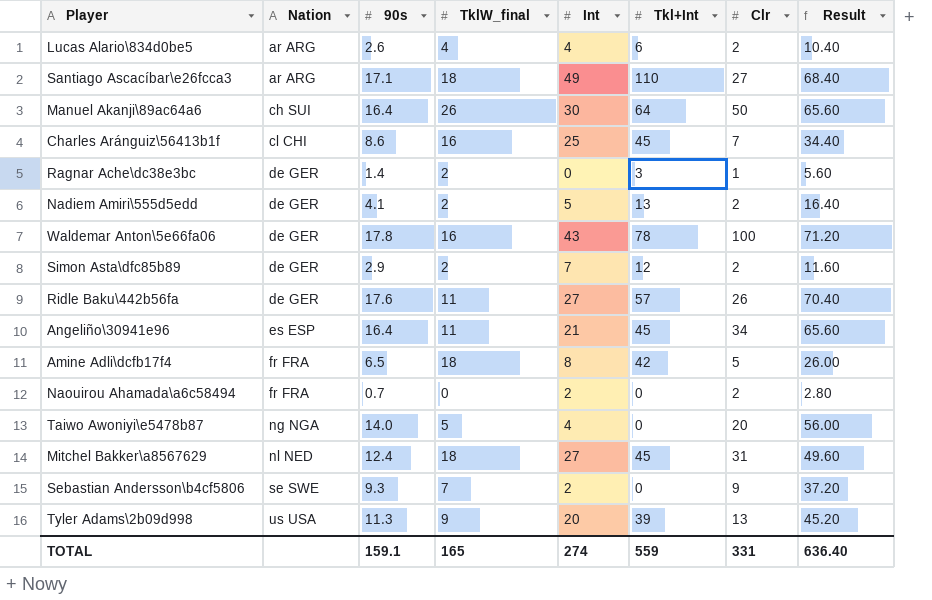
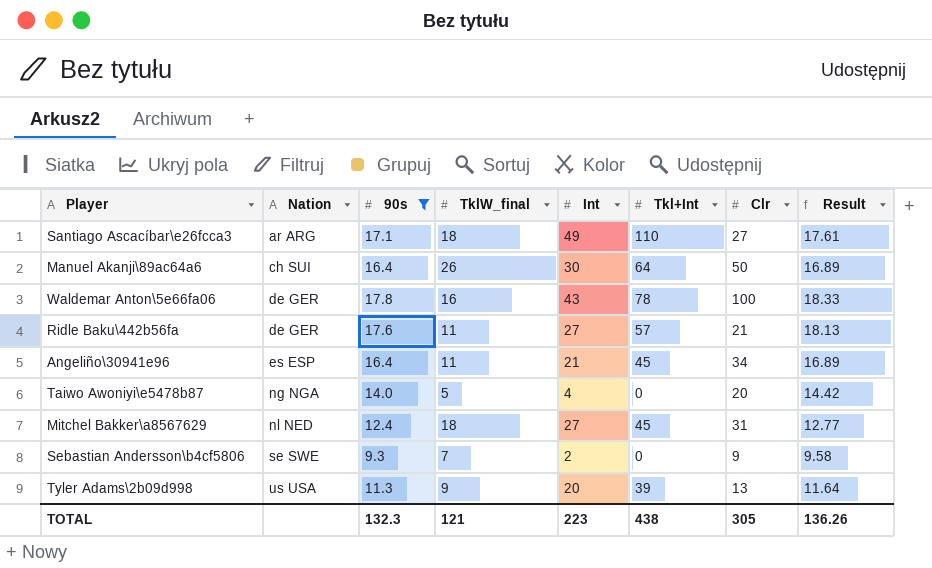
filter: none -> 90s >= 9.3
column Result | formula: [90s] * 4 -> [90s] * 1.03
Ridle Baku\442b56fa | Clr: 26 -> 21
TOTAL | 90s: 159.1 -> 132.3
TOTAL | TklW_final: 165 -> 121
TOTAL | Int: 274 -> 223
TOTAL | Tkl+Int: 559 -> 438
TOTAL | Clr: 331 -> 305
TOTAL | Result: 636.40 -> 136.26

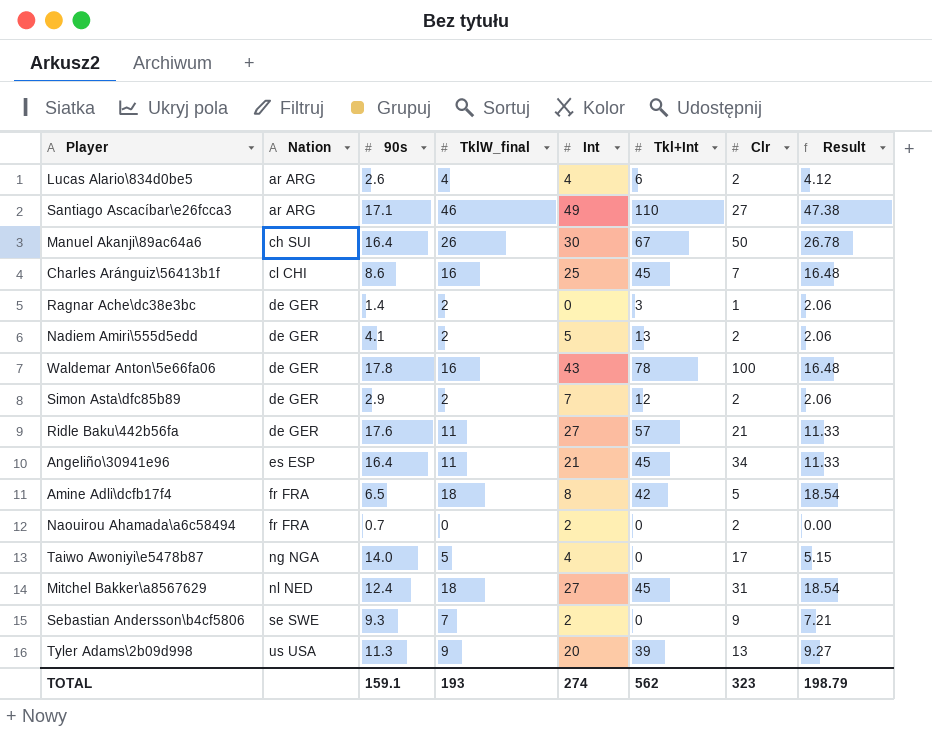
filter: 90s >= 9.3 -> none
column Result | formula: [90s] * 1.03 -> [TklW_final] * 1.03
Santiago Ascacíbar\e26fcca3 | TklW_final: 18 -> 46
Manuel Akanji\89ac64a6 | Tkl+Int: 64 -> 67
Taiwo Awoniyi\e5478b87 | Clr: 20 -> 17
TOTAL | 90s: 132.3 -> 159.1
TOTAL | TklW_final: 121 -> 193
TOTAL | Int: 223 -> 274
TOTAL | Tkl+Int: 438 -> 562
TOTAL | Clr: 305 -> 323
TOTAL | Result: 136.26 -> 198.79

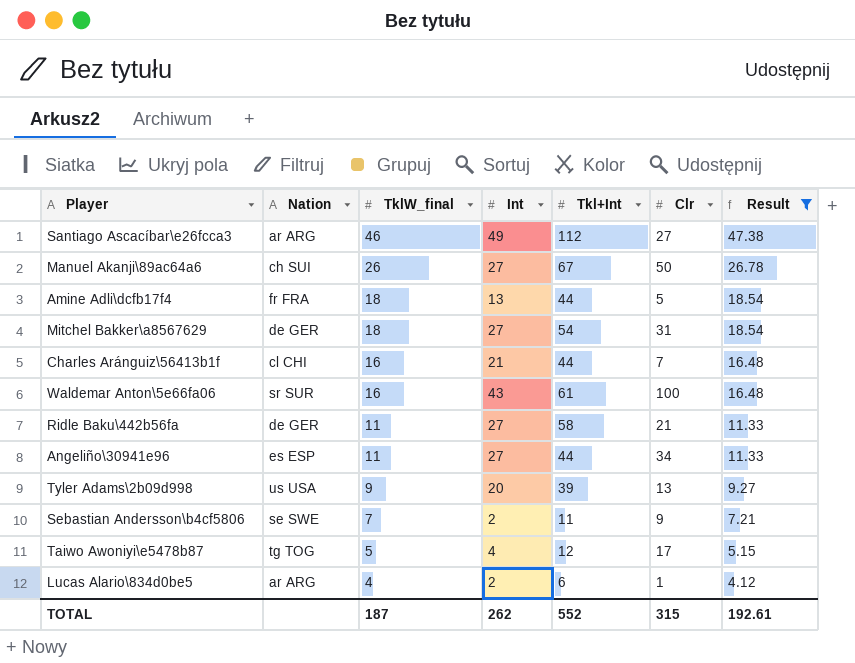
filter: none -> Result >= 4.12
row order: Nation ascending -> TklW_final descending
column 90s | position: 3 -> none
Santiago Ascacíbar\e26fcca3 | Tkl+Int: 110 -> 112
Manuel Akanji\89ac64a6 | Int: 30 -> 27
Amine Adli\dcfb17f4 | Int: 8 -> 13
Amine Adli\dcfb17f4 | Tkl+Int: 42 -> 44
Mitchel Bakker\a8567629 | Nation: nl NED -> de GER
Mitchel Bakker\a8567629 | Tkl+Int: 45 -> 54
Charles Aránguiz\56413b1f | Int: 25 -> 21
Charles Aránguiz\56413b1f | Tkl+Int: 45 -> 44
Waldemar Anton\5e66fa06 | Nation: de GER -> sr SUR
Waldemar Anton\5e66fa06 | Tkl+Int: 78 -> 61
Ridle Baku\442b56fa | Tkl+Int: 57 -> 58
Angeliño\30941e96 | Int: 21 -> 27
Angeliño\30941e96 | Tkl+Int: 45 -> 44
Sebastian Andersson\b4cf5806 | Tkl+Int: 0 -> 11
Taiwo Awoniyi\e5478b87 | Nation: ng NGA -> tg TOG
Taiwo Awoniyi\e5478b87 | Tkl+Int: 0 -> 12
Lucas Alario\834d0be5 | Int: 4 -> 2
Lucas Alario\834d0be5 | Clr: 2 -> 1
TOTAL | TklW_final: 193 -> 187
TOTAL | Int: 274 -> 262
TOTAL | Tkl+Int: 562 -> 552
TOTAL | Clr: 323 -> 315
TOTAL | Result: 198.79 -> 192.61

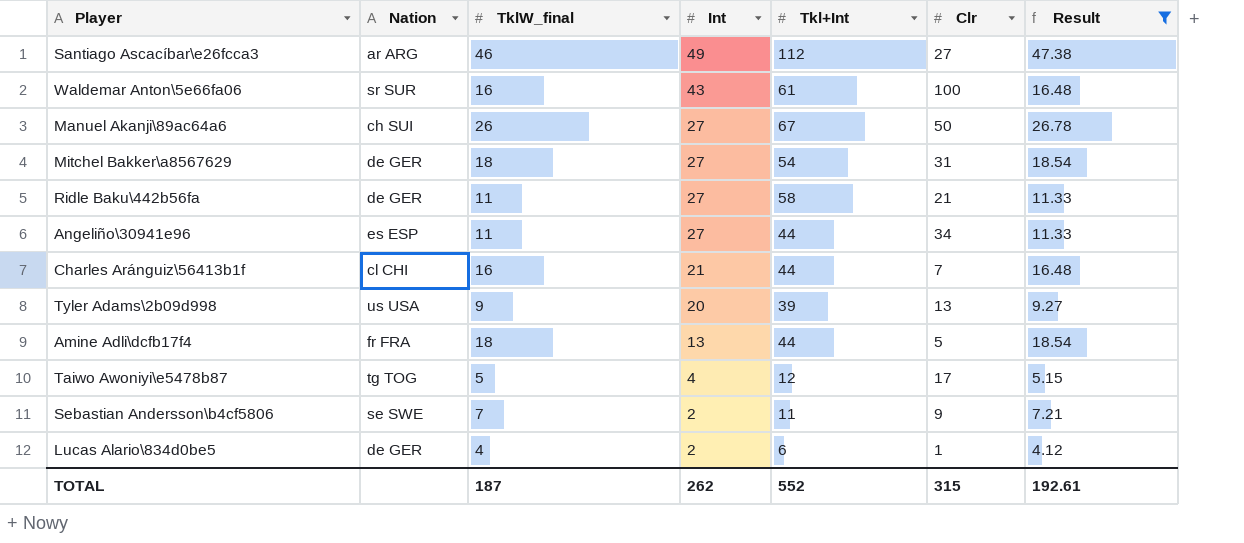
row order: TklW_final descending -> Int descending
Lucas Alario\834d0be5 | Nation: ar ARG -> de GER

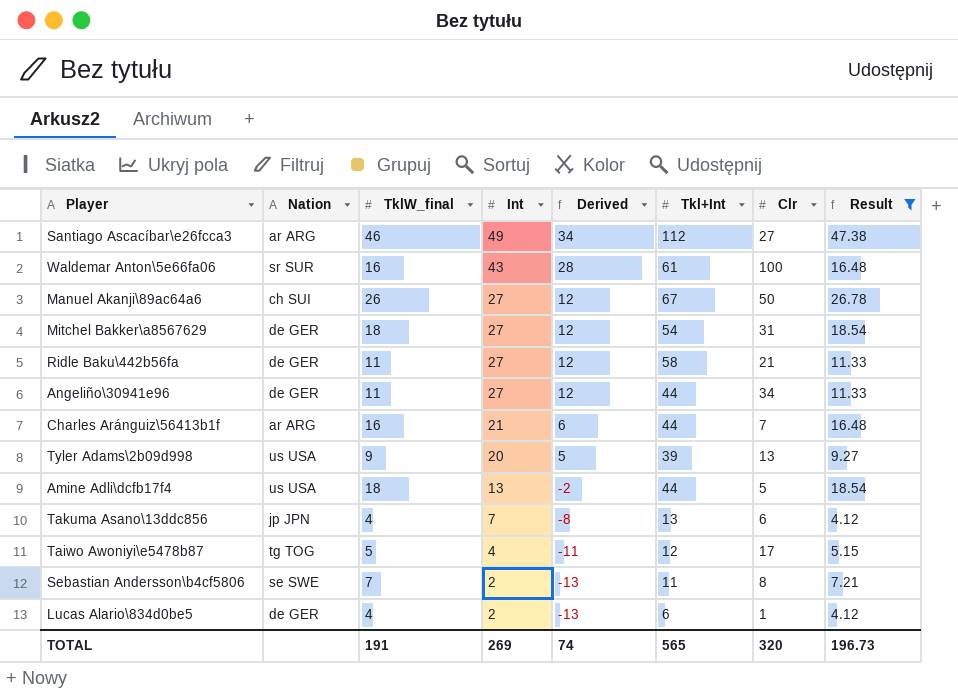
column Derived | formula: none -> [Int] - 15
Angeliño\30941e96 | Nation: es ESP -> de GER
Charles Aránguiz\56413b1f | Nation: cl CHI -> ar ARG
Amine Adli\dcfb17f4 | Nation: fr FRA -> us USA
row Takuma Asano\13ddc856: none -> jp JPN | 4 | 7 | -8 | 13 | 6 | 4.12
Sebastian Andersson\b4cf5806 | Clr: 9 -> 8
TOTAL | TklW_final: 187 -> 191
TOTAL | Int: 262 -> 269
TOTAL | Tkl+Int: 552 -> 565
TOTAL | Clr: 315 -> 320
TOTAL | Result: 192.61 -> 196.73

